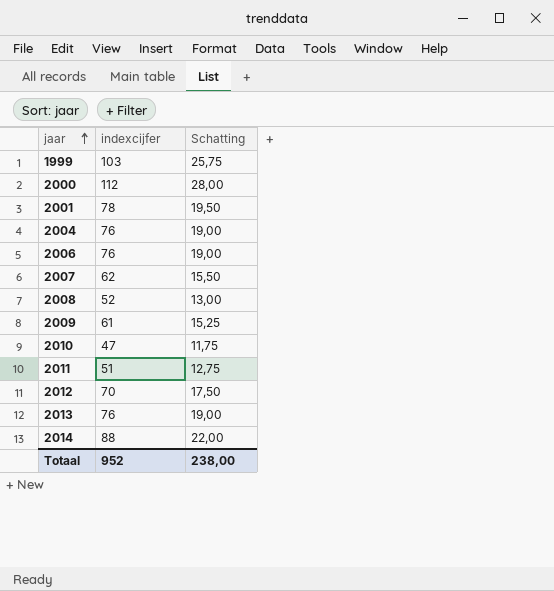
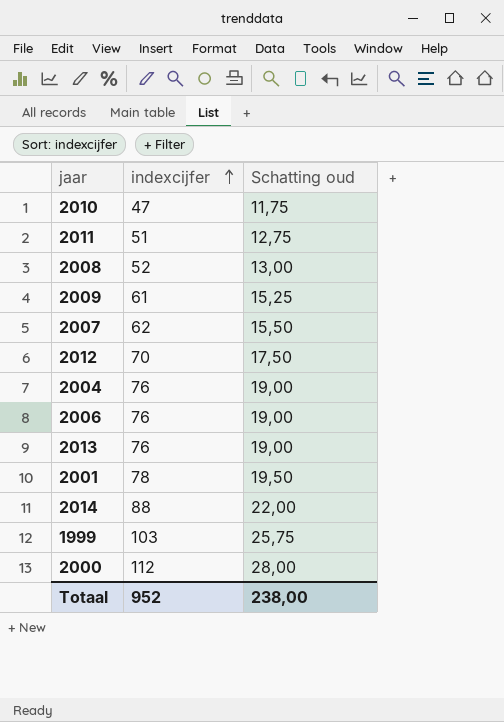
row order: jaar ascending -> indexcijfer ascending
column name: Schatting -> Schatting oud

